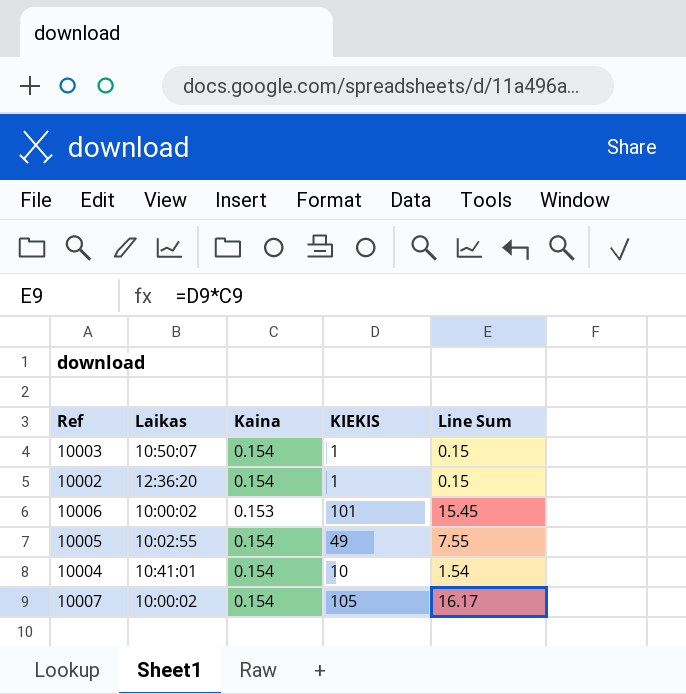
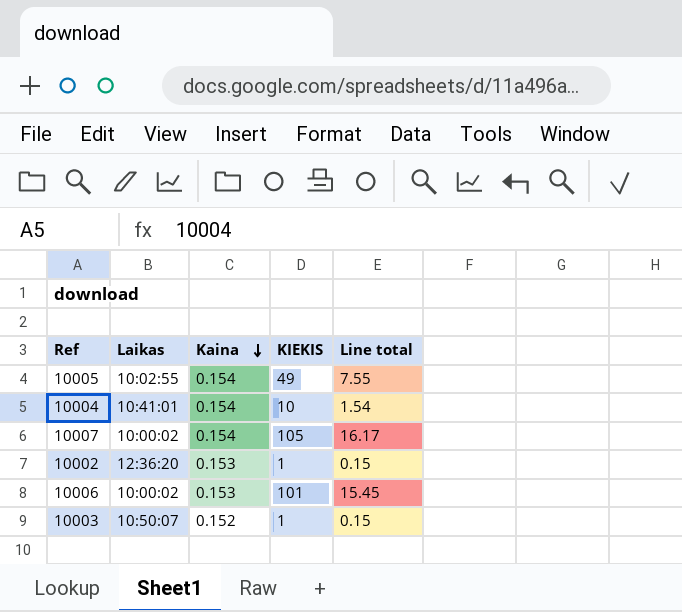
row order: none -> Kaina descending
column name: Line Sum -> Line total
10002 | Kaina: 0.154 -> 0.153
10003 | Kaina: 0.154 -> 0.152

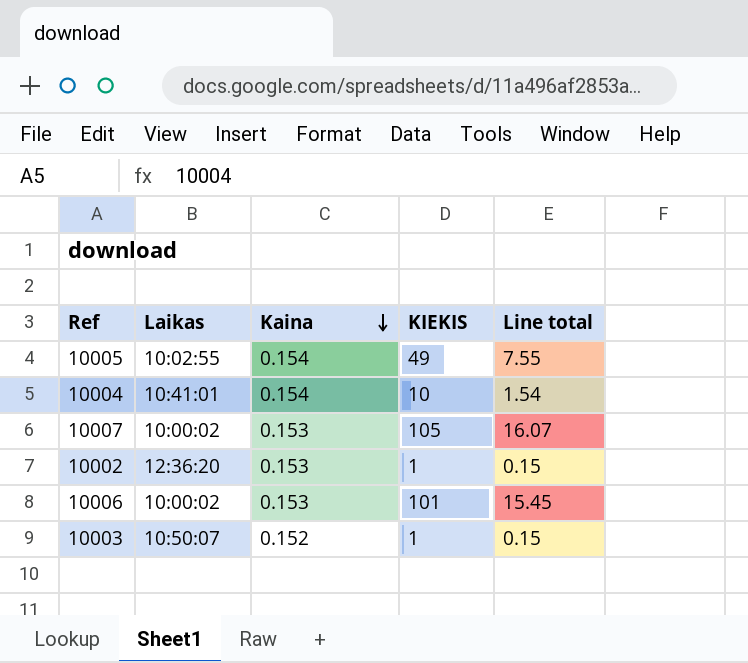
10007 | Kaina: 0.154 -> 0.153
10007 | Line total: 16.17 -> 16.07

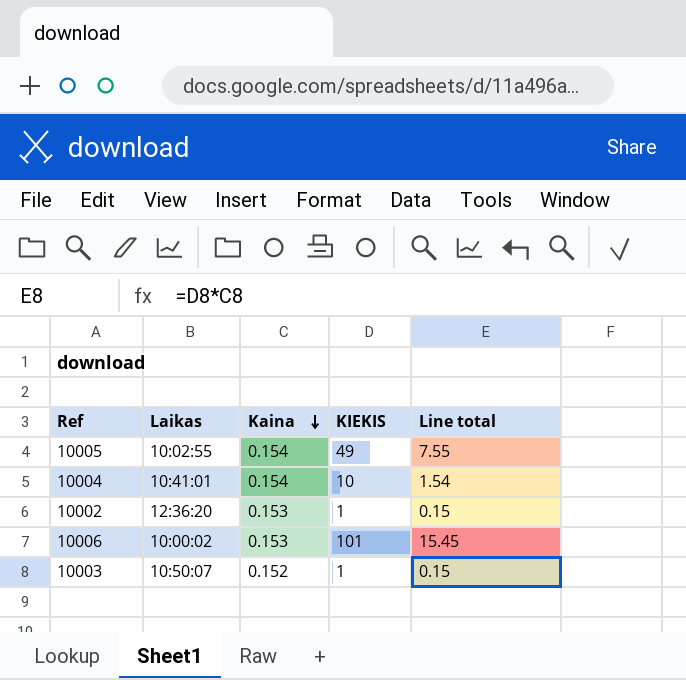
row 10007: 10:00:02 | 0.153 | 105 | 16.07 -> none

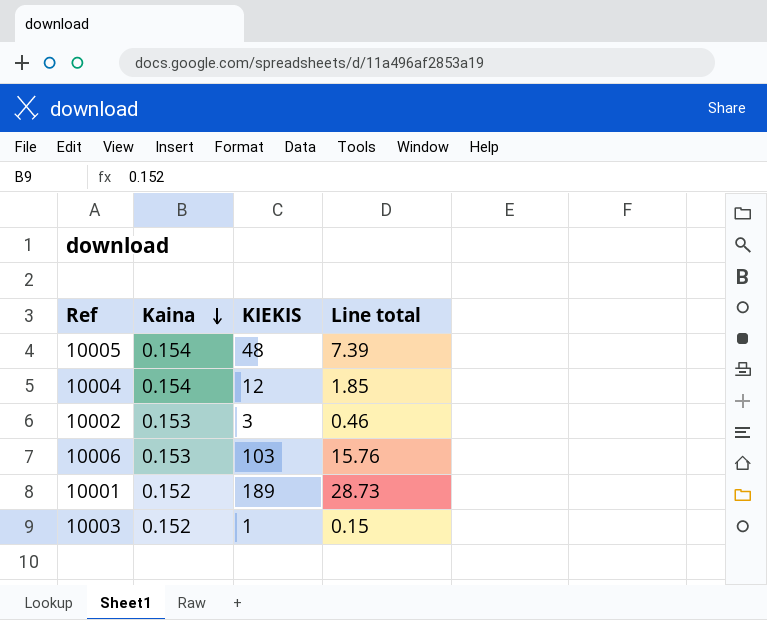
column Laikas | position: 2 -> none
10005 | KIEKIS: 49 -> 48
10005 | Line total: 7.55 -> 7.39
10004 | KIEKIS: 10 -> 12
10004 | Line total: 1.54 -> 1.85
10002 | KIEKIS: 1 -> 3
10002 | Line total: 0.15 -> 0.46
10006 | KIEKIS: 101 -> 103
10006 | Line total: 15.45 -> 15.76
row 10001: none -> 0.152 | 189 | 28.73

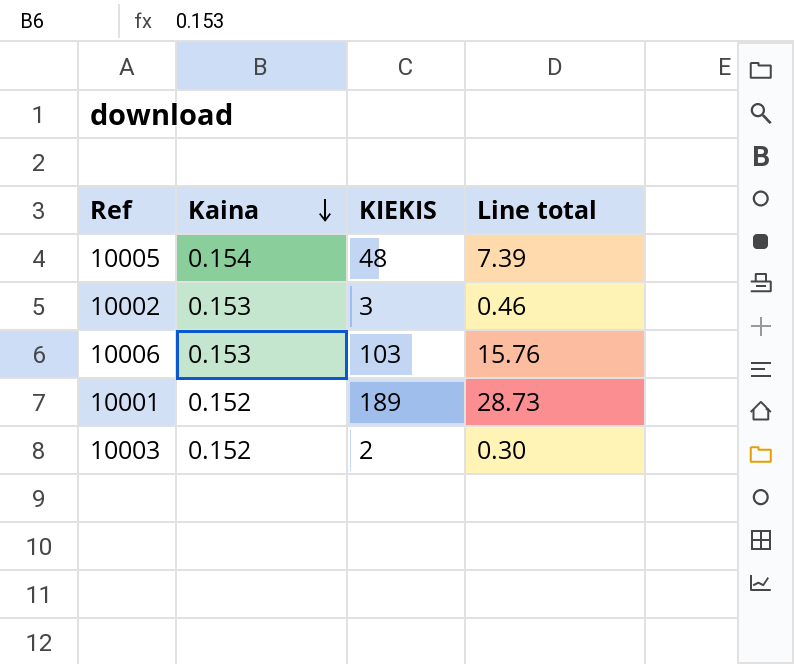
row 10004: 0.154 | 12 | 1.85 -> none
10003 | KIEKIS: 1 -> 2
10003 | Line total: 0.15 -> 0.30

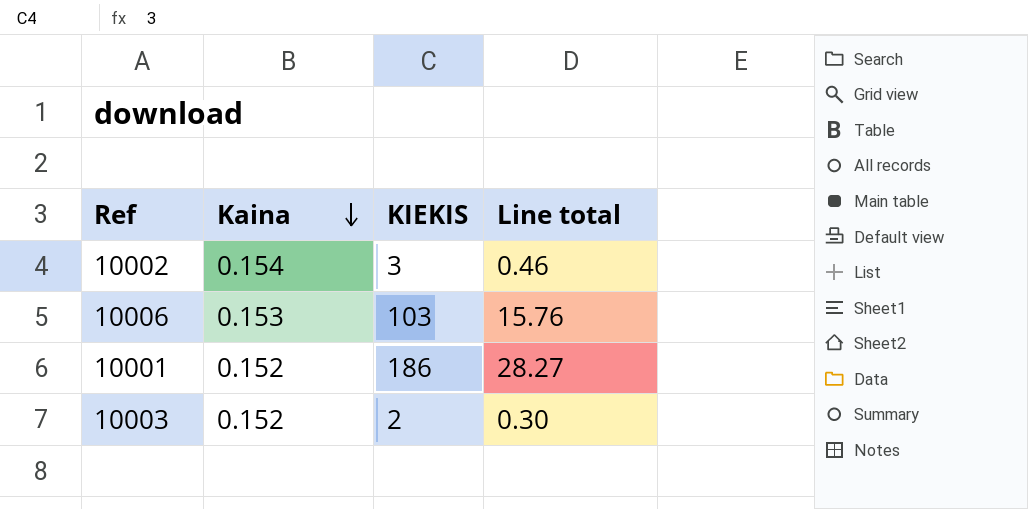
row 10005: 0.154 | 48 | 7.39 -> none
10002 | Kaina: 0.153 -> 0.154
10001 | KIEKIS: 189 -> 186
10001 | Line total: 28.73 -> 28.27

